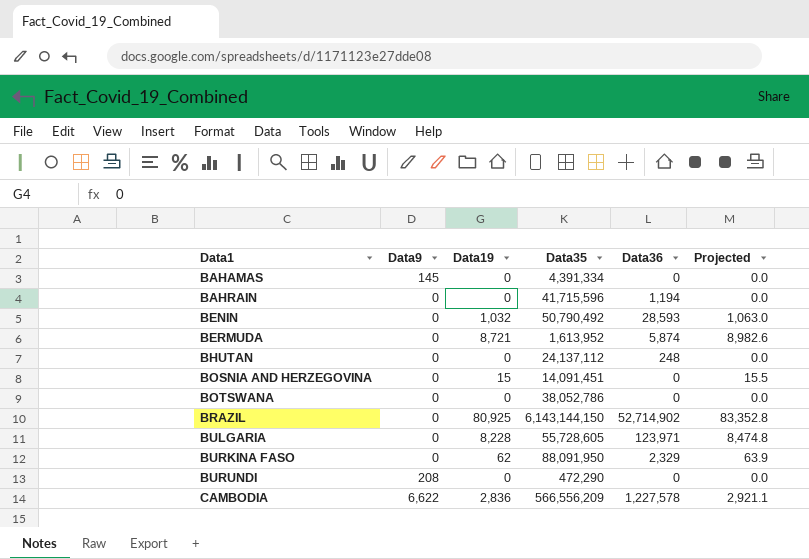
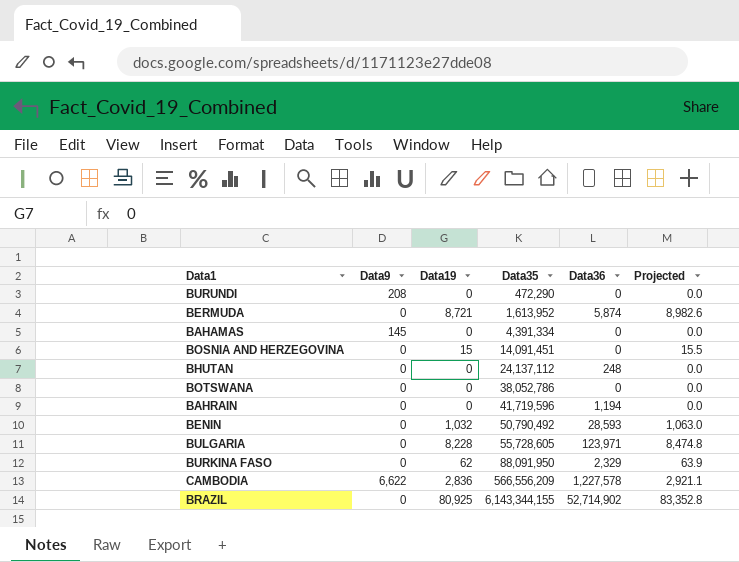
row order: Data1 ascending -> Data35 ascending
BAHRAIN | Data35: 41,715,596 -> 41,719,596
BRAZIL | Data35: 6,143,144,150 -> 6,143,344,155

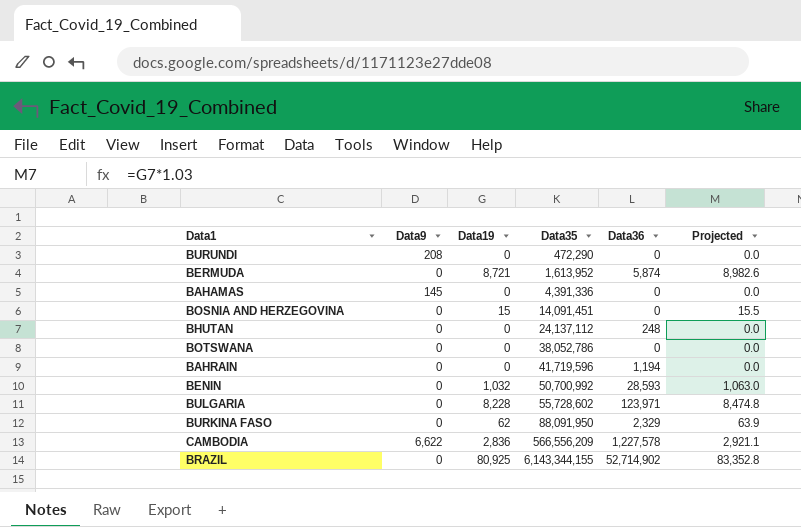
BAHAMAS | Data35: 4,391,334 -> 4,391,336
BENIN | Data35: 50,790,492 -> 50,700,992
BULGARIA | Data35: 55,728,605 -> 55,728,602

